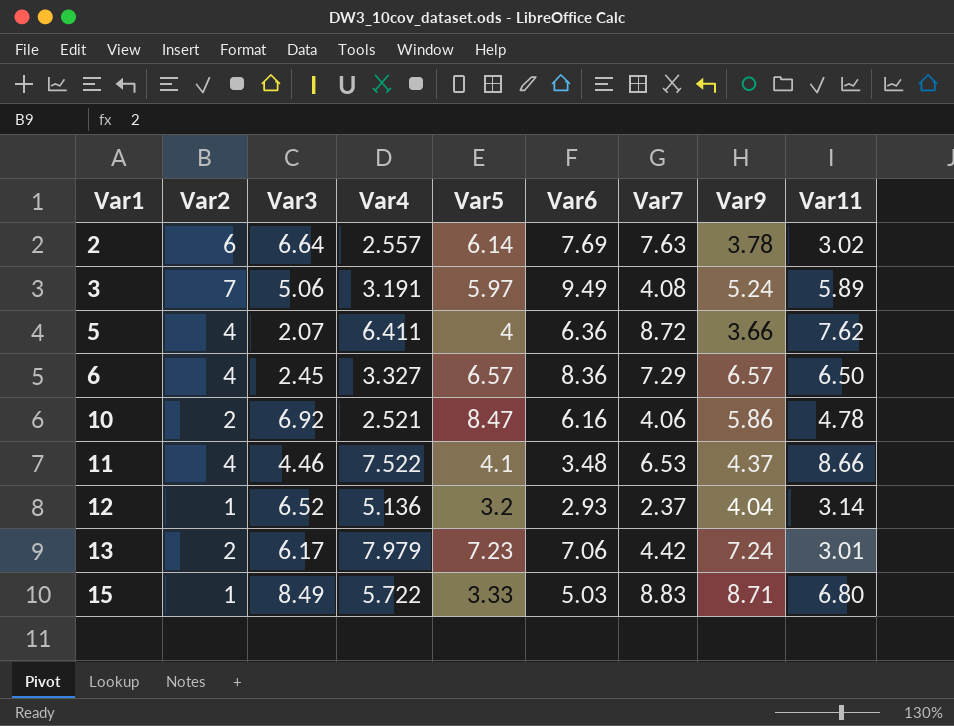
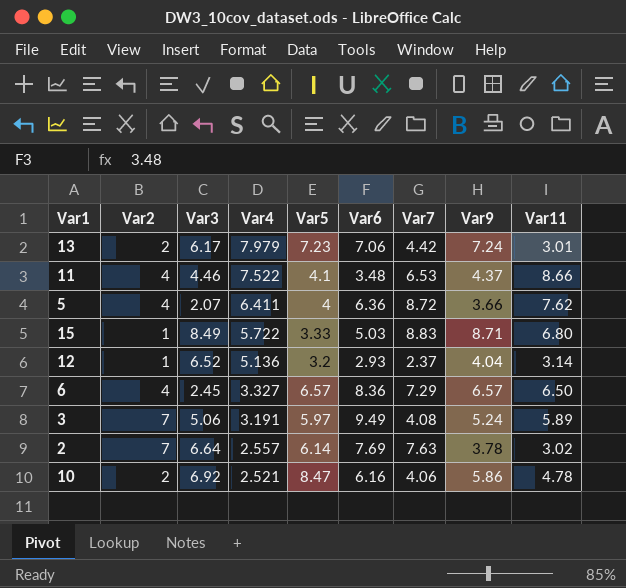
row order: Var1 ascending -> Var4 descending
2 | Var2: 6 -> 7

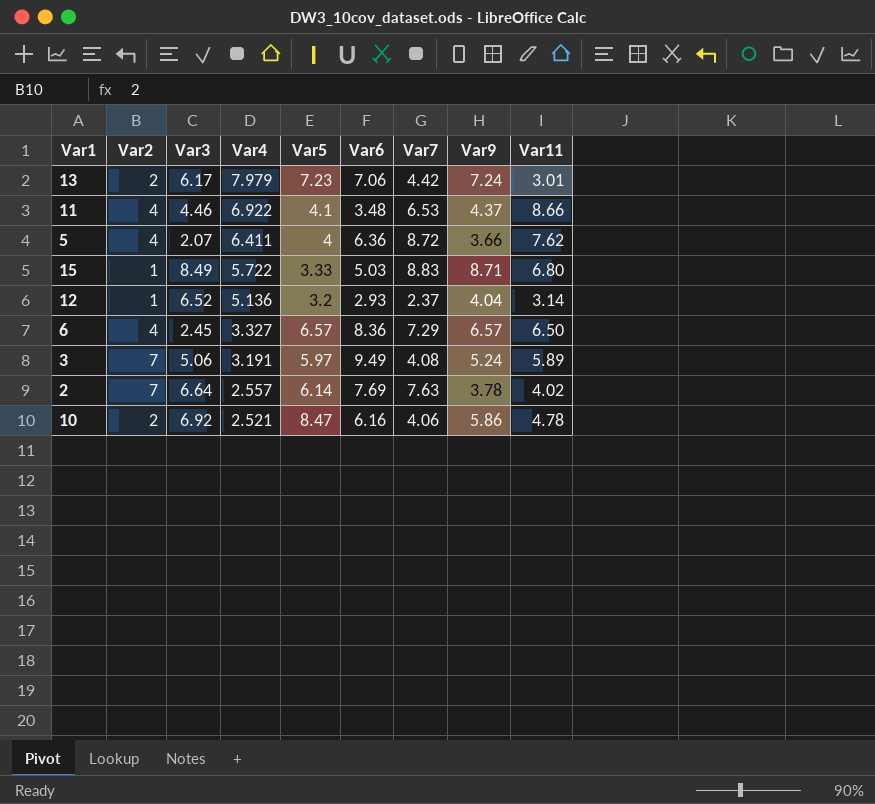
11 | Var4: 7.522 -> 6.922
2 | Var11: 3.02 -> 4.02

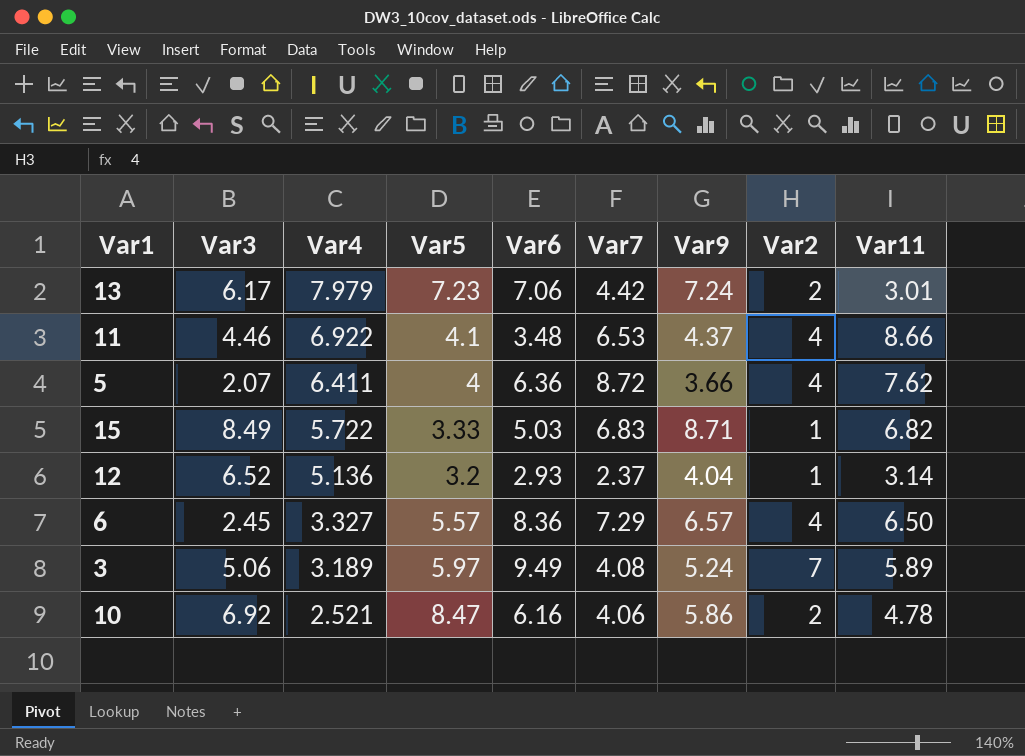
column Var2 | position: 2 -> 8
row 2: 7 | 6.64 | 2.557 | 6.14 | 7.69 | 7.63 | 3.78 | 4.02 -> none
15 | Var7: 8.83 -> 6.83
15 | Var11: 6.80 -> 6.82
6 | Var5: 6.57 -> 5.57
3 | Var4: 3.191 -> 3.189

